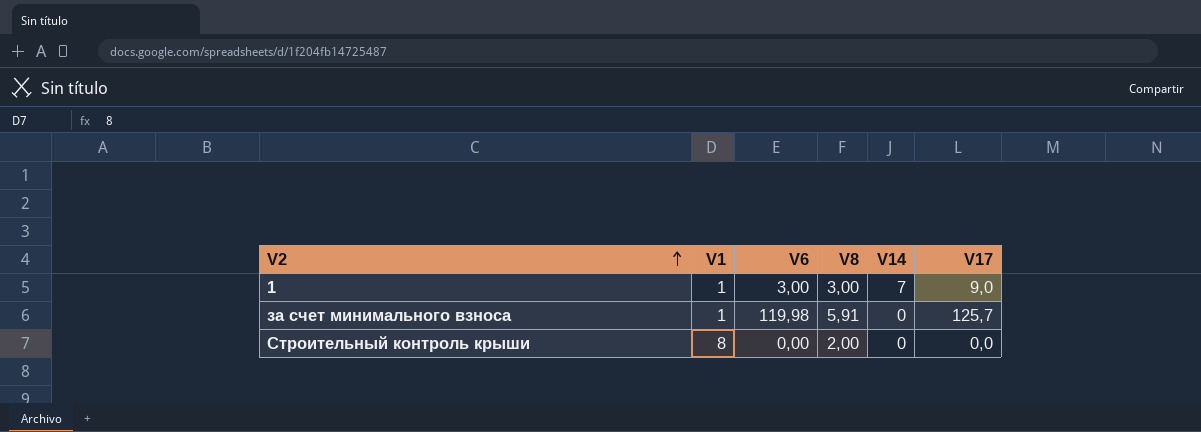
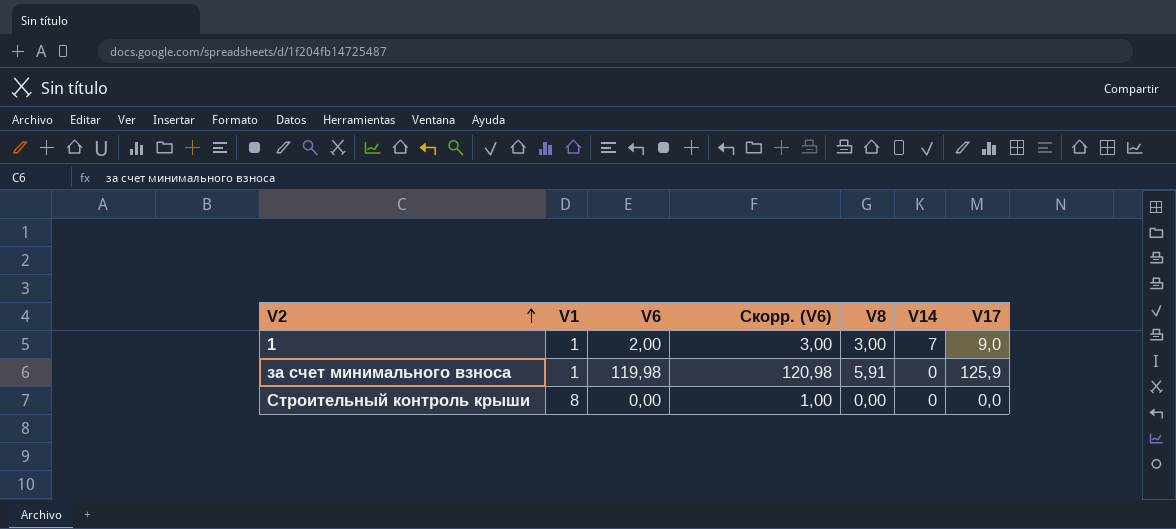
column Скорр. (V6) | formula: none -> [V6] + 1
1 | V6: 3,00 -> 2,00
за счет минимального взноса | V17: 125,7 -> 125,9
Строительный контроль крыши | V8: 2,00 -> 0,00

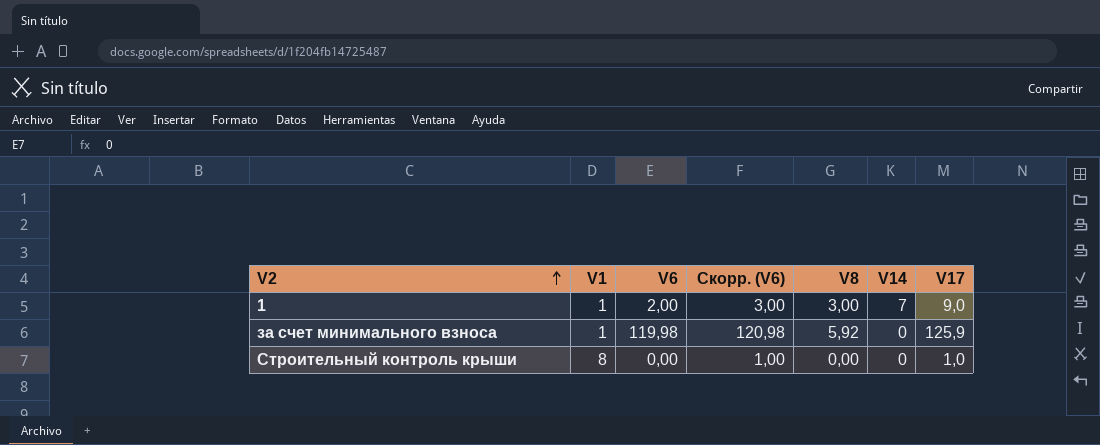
за счет минимального взноса | V8: 5,91 -> 5,92
Строительный контроль крыши | V17: 0,0 -> 1,0

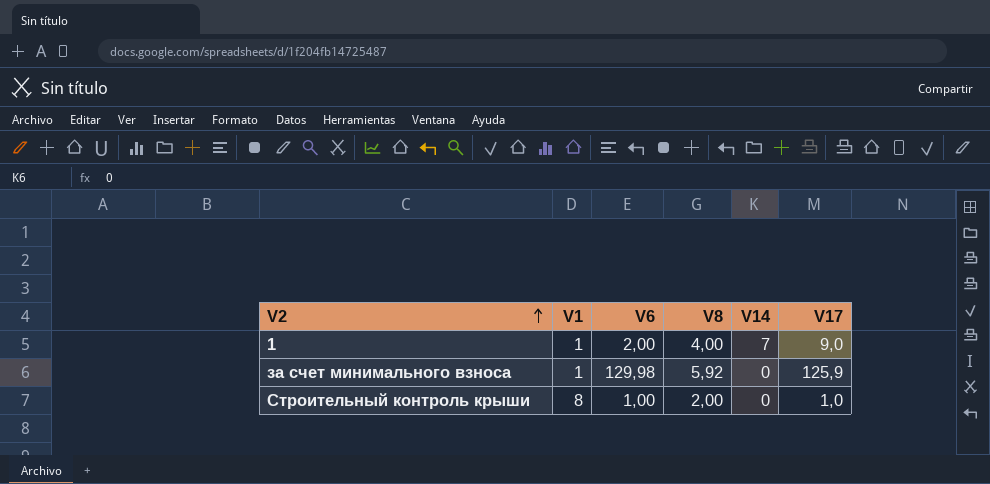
column Скорр. (V6) | formula: [V6] + 1 -> none
1 | V8: 3,00 -> 4,00
за счет минимального взноса | V6: 119,98 -> 129,98
Строительный контроль крыши | V6: 0,00 -> 1,00
Строительный контроль крыши | V8: 0,00 -> 2,00

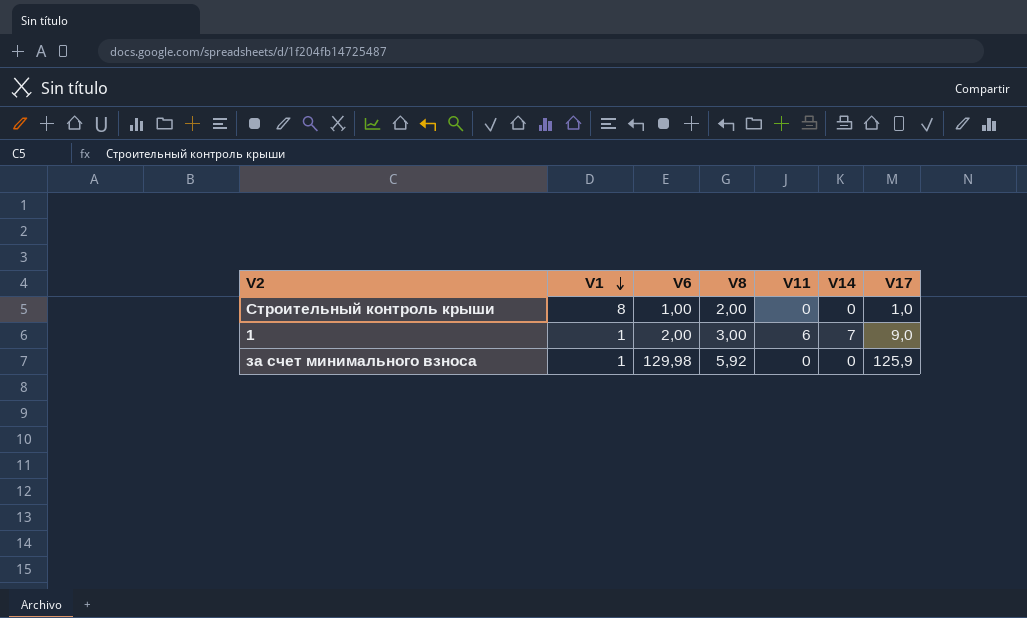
row order: V2 ascending -> V1 descending
column V11 | position: none -> 5
1 | V8: 4,00 -> 3,00

